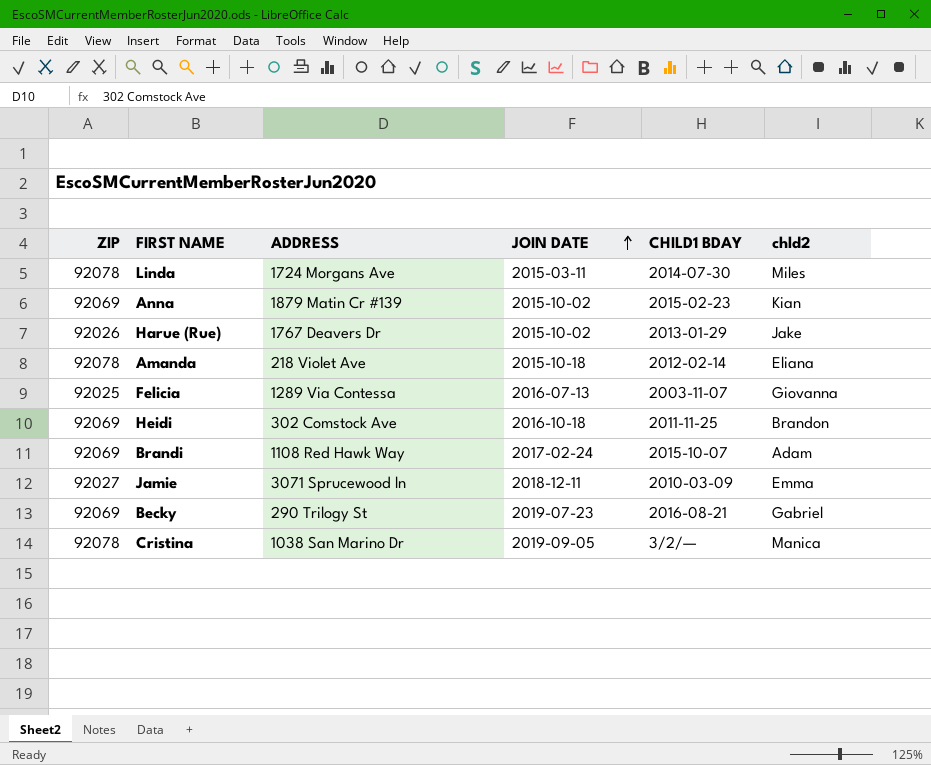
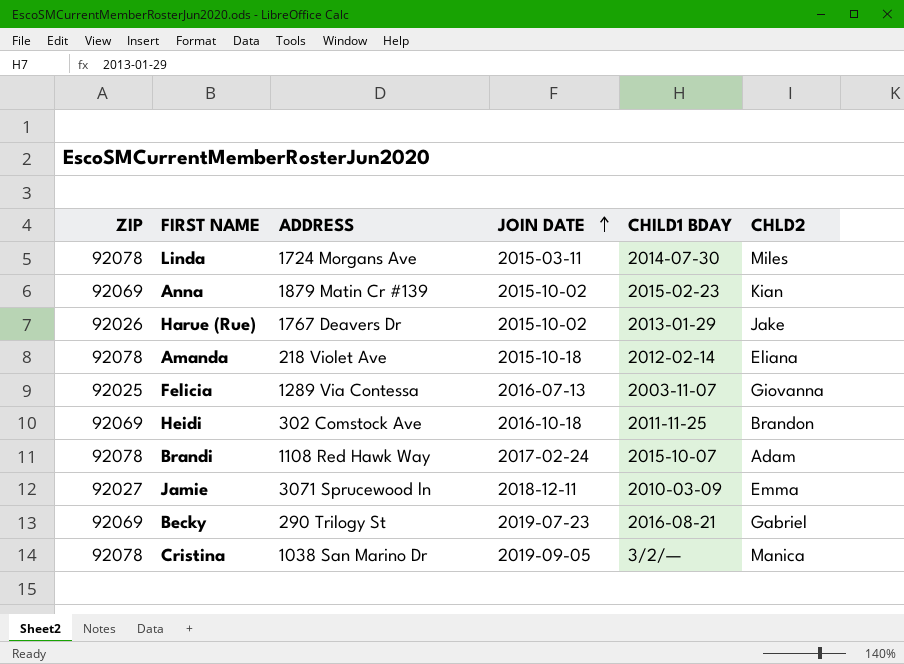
column name: chld2 -> CHLD2
Brandi | ZIP: 92069 -> 92078

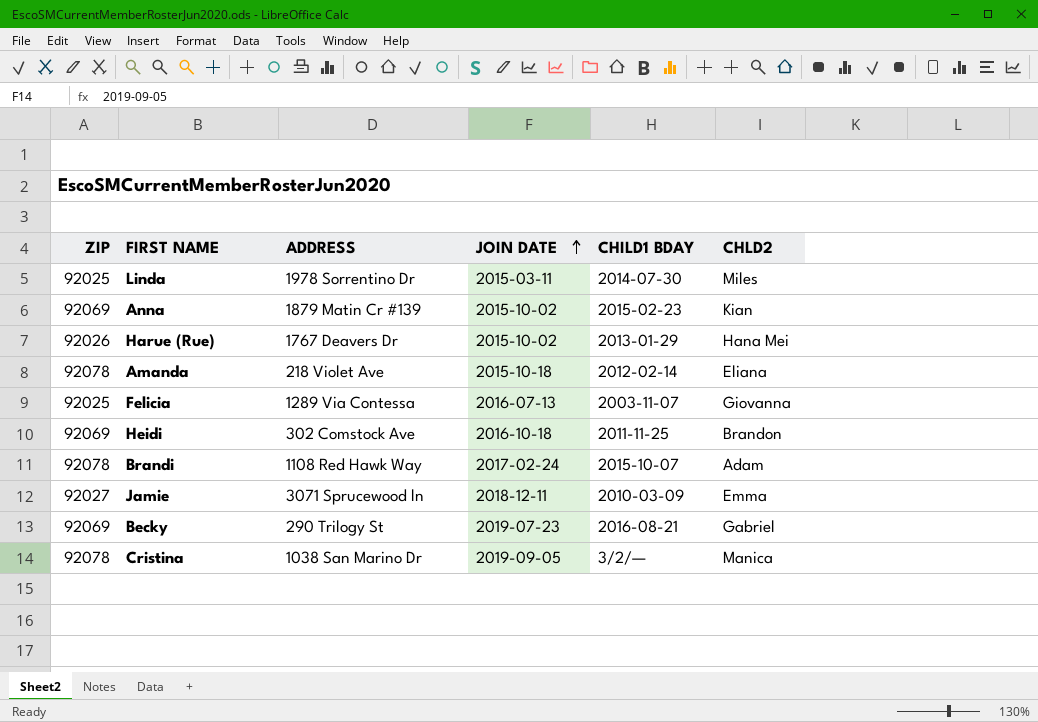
Linda | ZIP: 92078 -> 92025
Linda | ADDRESS: 1724 Morgans Ave -> 1978 Sorrentino Dr
Harue (Rue) | CHLD2: Jake -> Hana Mei

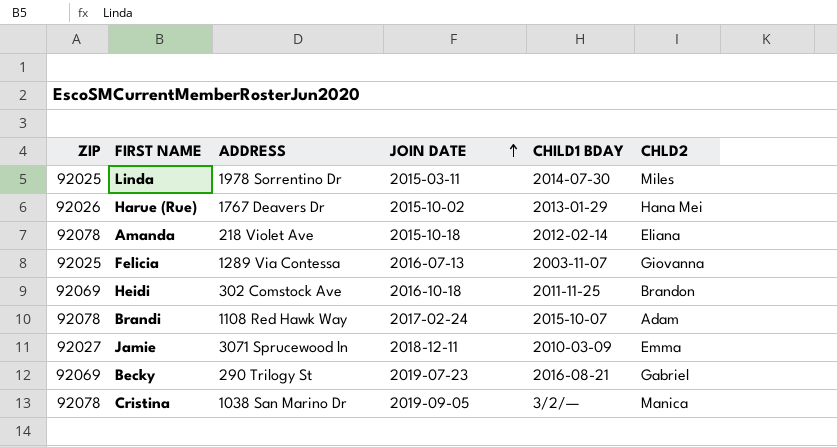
row Anna: 92069 | 1879 Matin Cr #139 | 2015-10-02 | 2015-02-23 | Kian -> none

